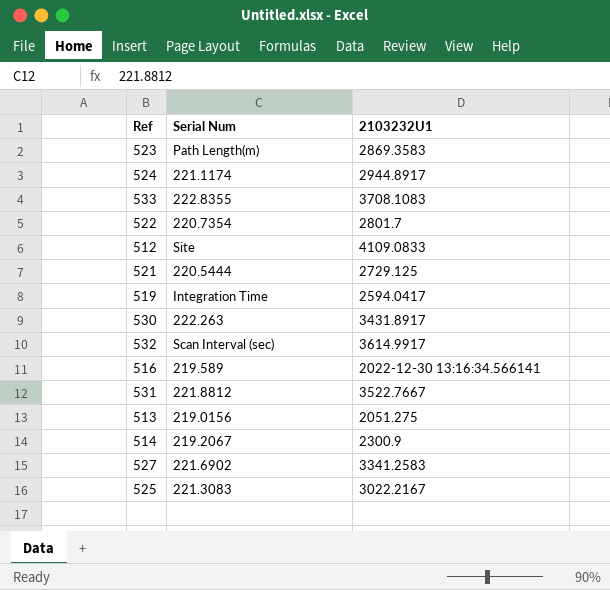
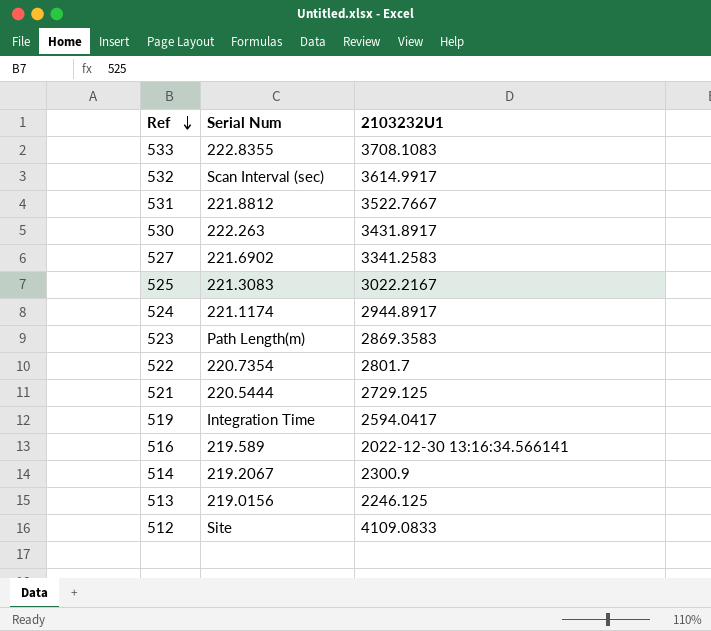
row order: none -> Ref descending
513 | 2103232U1: 2051.275 -> 2246.125

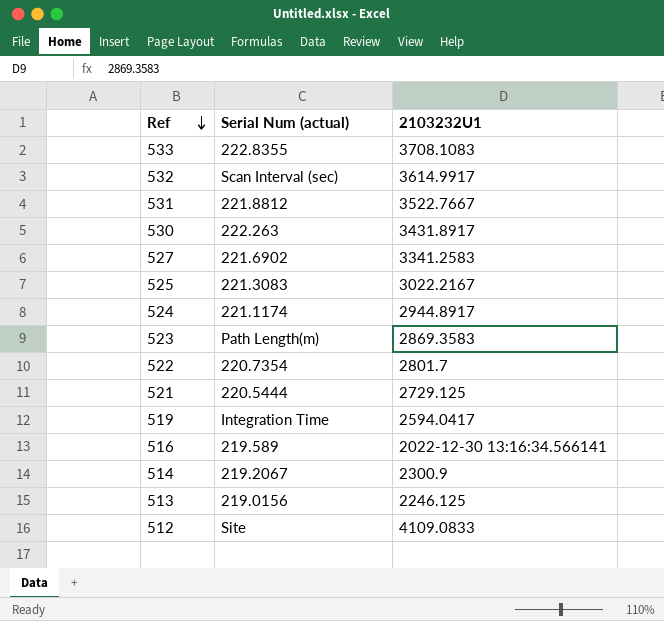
column name: Serial Num -> Serial Num (actual)

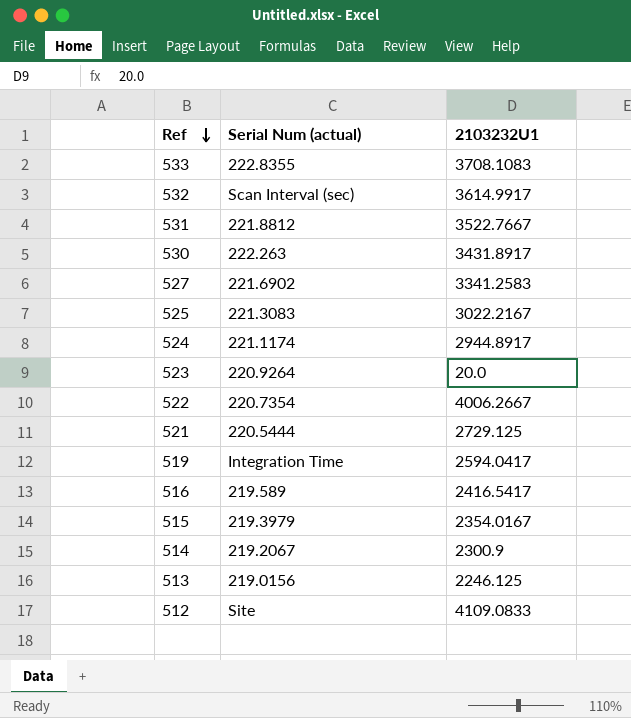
523 | Serial Num (actual): Path Length(m) -> 220.9264
523 | 2103232U1: 2869.3583 -> 20.0
522 | 2103232U1: 2801.7 -> 4006.2667
516 | 2103232U1: 2022-12-30 13:16:34.566141 -> 2416.5417
row 515: none -> 219.3979 | 2354.0167

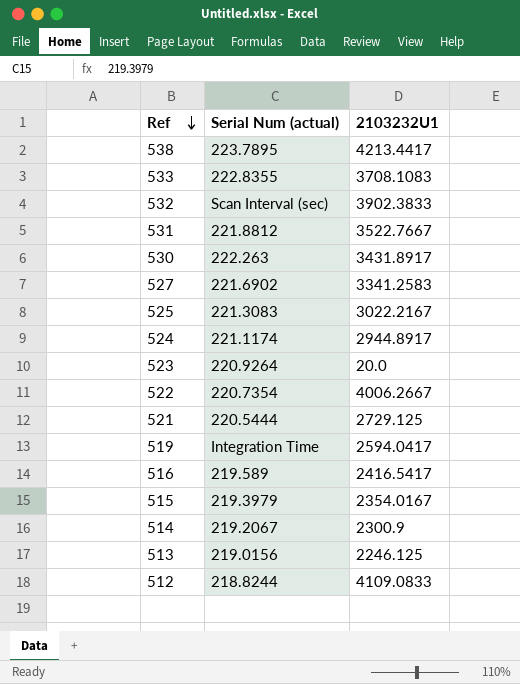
row 538: none -> 223.7895 | 4213.4417
532 | 2103232U1: 3614.9917 -> 3902.3833
512 | Serial Num (actual): Site -> 218.8244

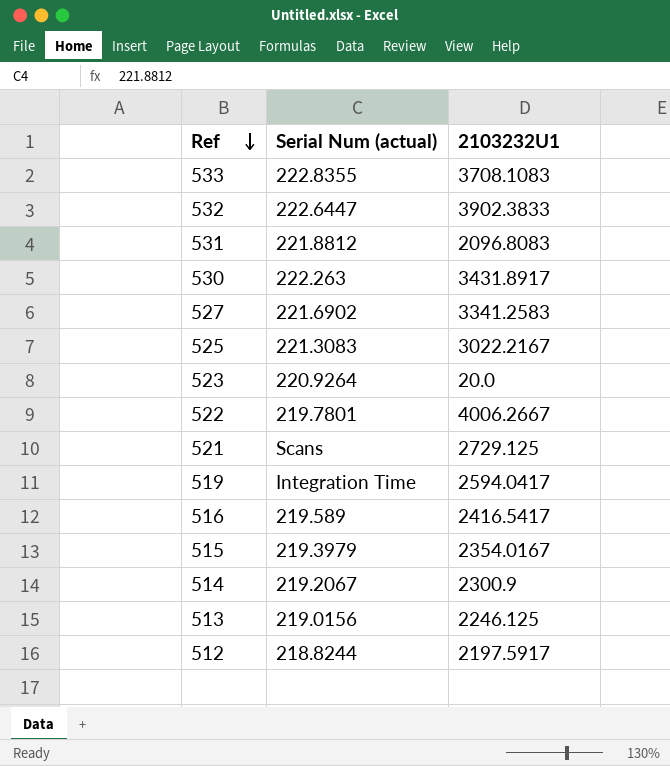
row 538: 223.7895 | 4213.4417 -> none
row 524: 221.1174 | 2944.8917 -> none
532 | Serial Num (actual): Scan Interval (sec) -> 222.6447
531 | 2103232U1: 3522.7667 -> 2096.8083
522 | Serial Num (actual): 220.7354 -> 219.7801
521 | Serial Num (actual): 220.5444 -> Scans
512 | 2103232U1: 4109.0833 -> 2197.5917

